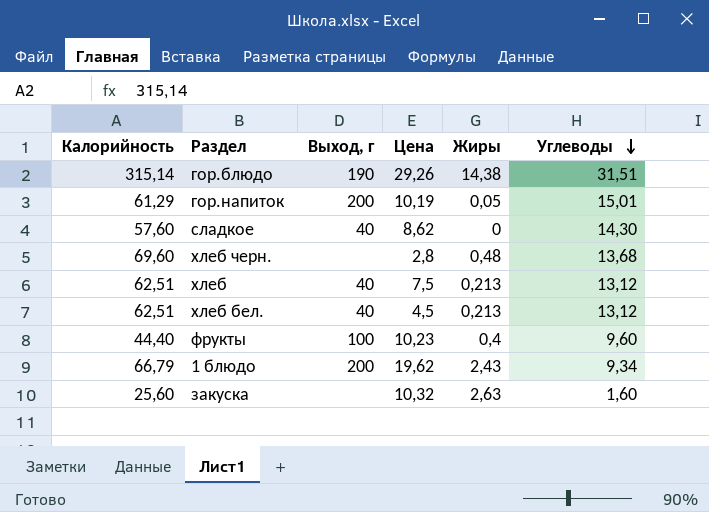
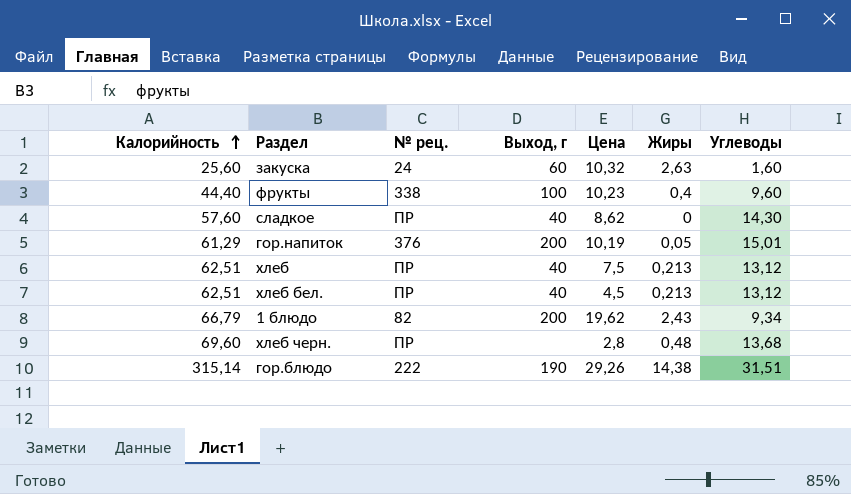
row order: Углеводы descending -> Калорийность ascending
column № рец. | position: none -> 3
закуска | Выход, г: none -> 60

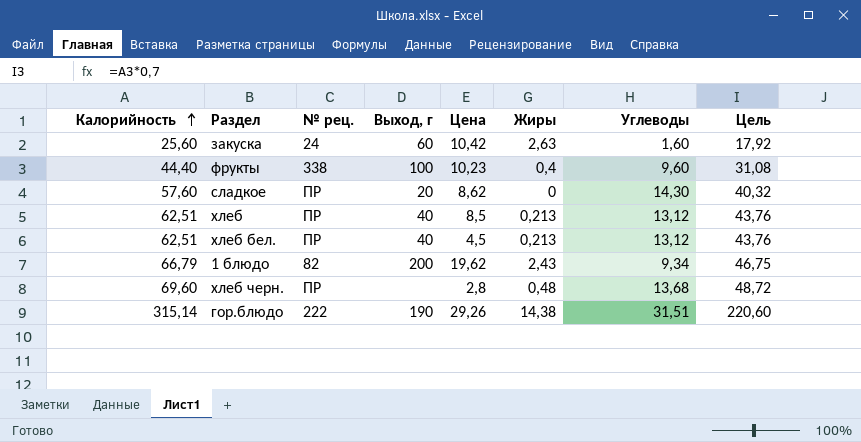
column Цель | formula: none -> [Калорийность] * 0,7
row гор.напиток: 61,29 | 376 | 200 | 10,19 | 0,05 | 15,01 -> none
закуска | Цена: 10,32 -> 10,42
сладкое | Выход, г: 40 -> 20
хлеб | Цена: 7,5 -> 8,5

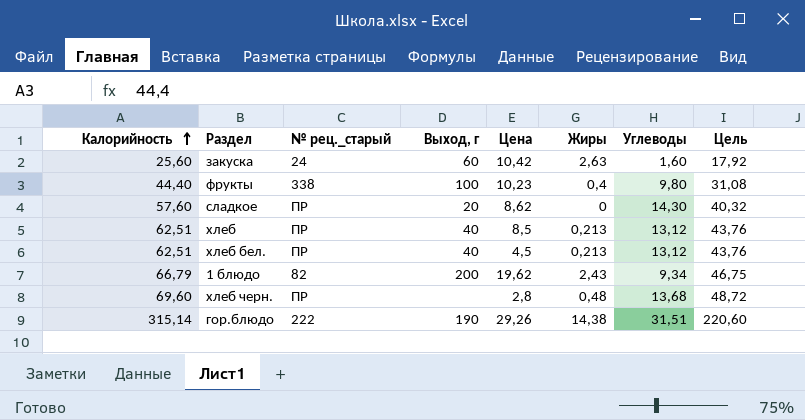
column name: № рец. -> № рец._старый
фрукты | Углеводы: 9,60 -> 9,80

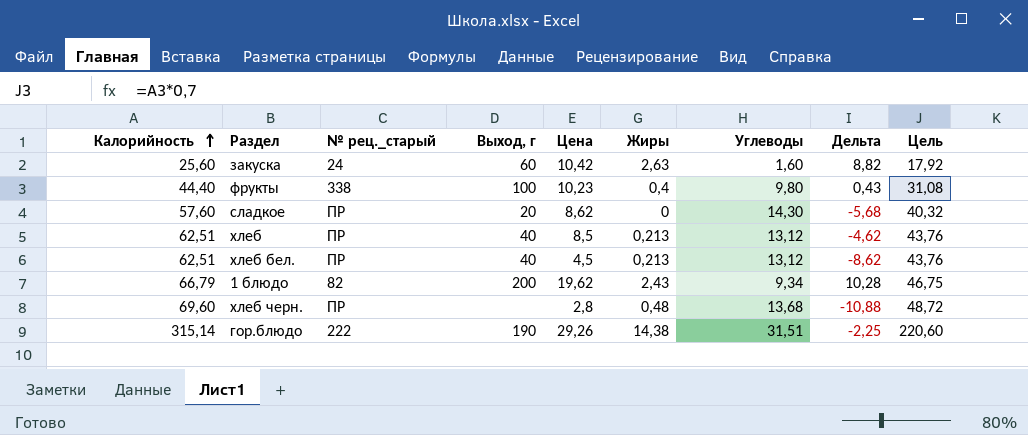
column Дельта | formula: none -> [Цена] - [Углеводы]

